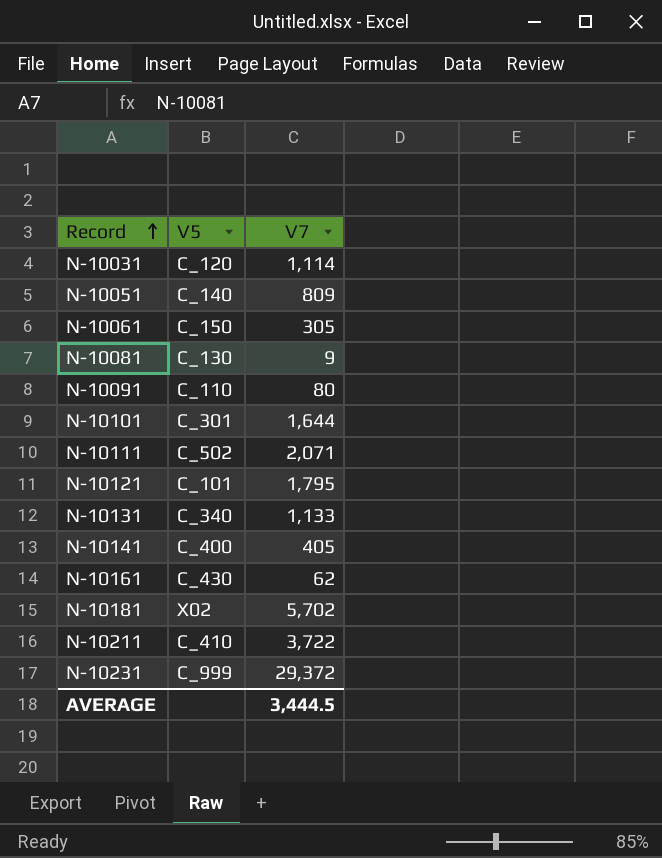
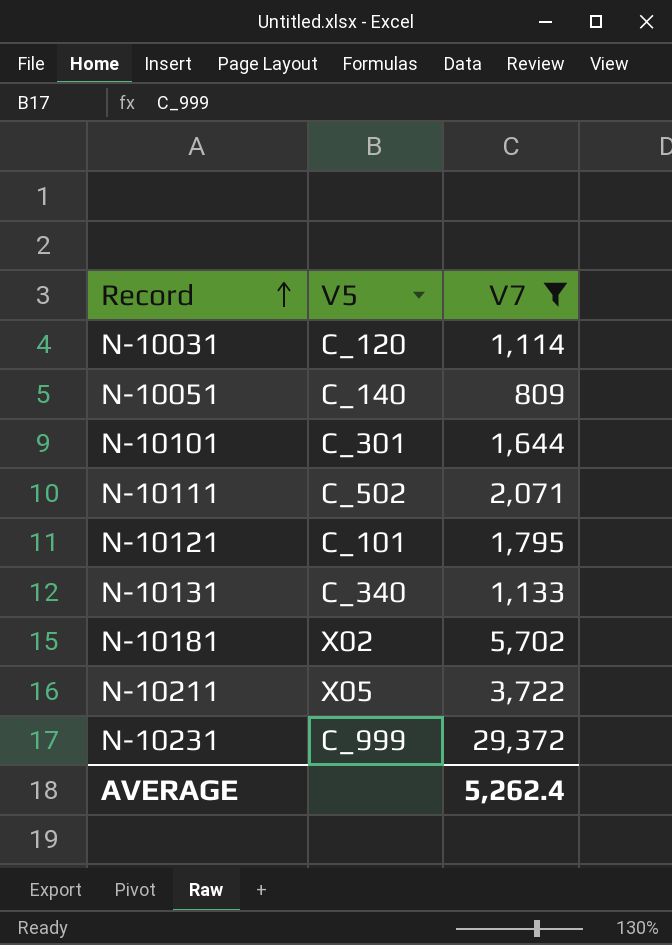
filter: none -> V7 >= 809
N-10211 | V5: C_410 -> X05
AVERAGE | V7: 3,444.5 -> 5,262.4

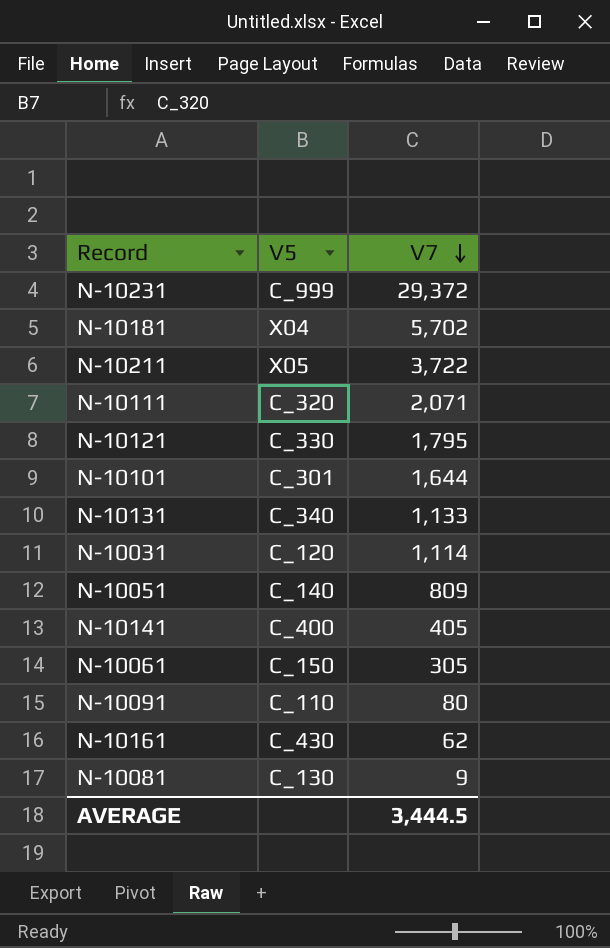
filter: V7 >= 809 -> none
row order: Record ascending -> V7 descending
N-10181 | V5: X02 -> X04
N-10111 | V5: C_502 -> C_320
N-10121 | V5: C_101 -> C_330
AVERAGE | V7: 5,262.4 -> 3,444.5

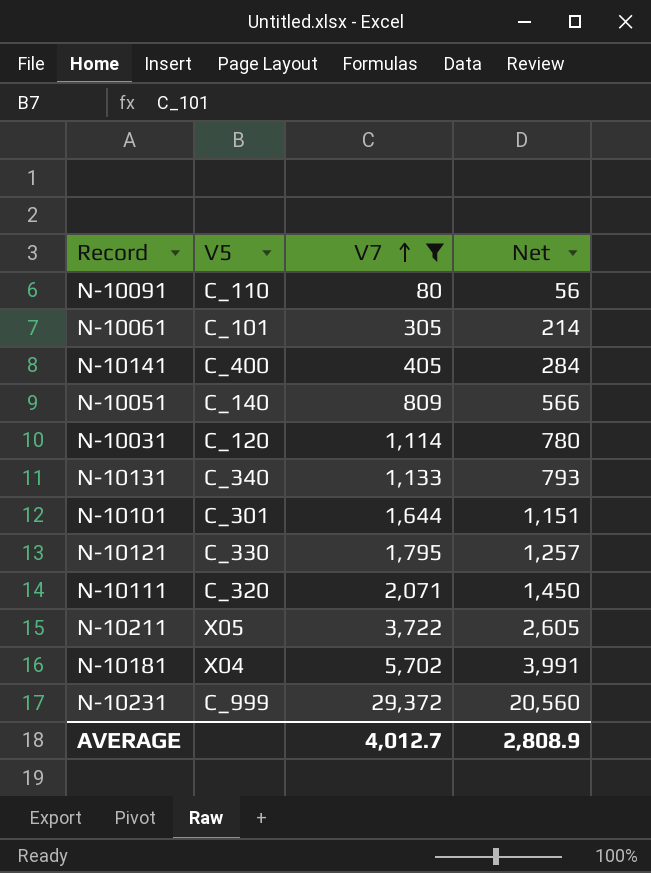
filter: none -> V7 >= 80
row order: V7 descending -> V7 ascending
column Net | formula: none -> [V7] * 0.7
N-10061 | V5: C_150 -> C_101
AVERAGE | V7: 3,444.5 -> 4,012.7

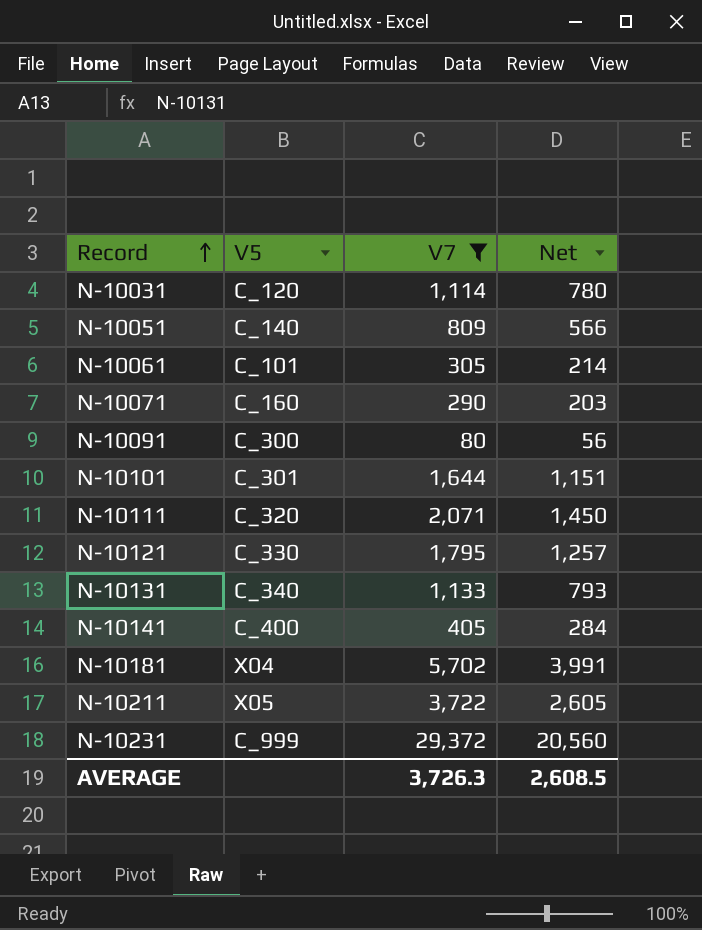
row order: V7 ascending -> Record ascending
row N-10071: none -> C_160 | 290 | 203
N-10091 | V5: C_110 -> C_300
AVERAGE | V7: 4,012.7 -> 3,726.3
AVERAGE | Net: 2,808.9 -> 2,608.5

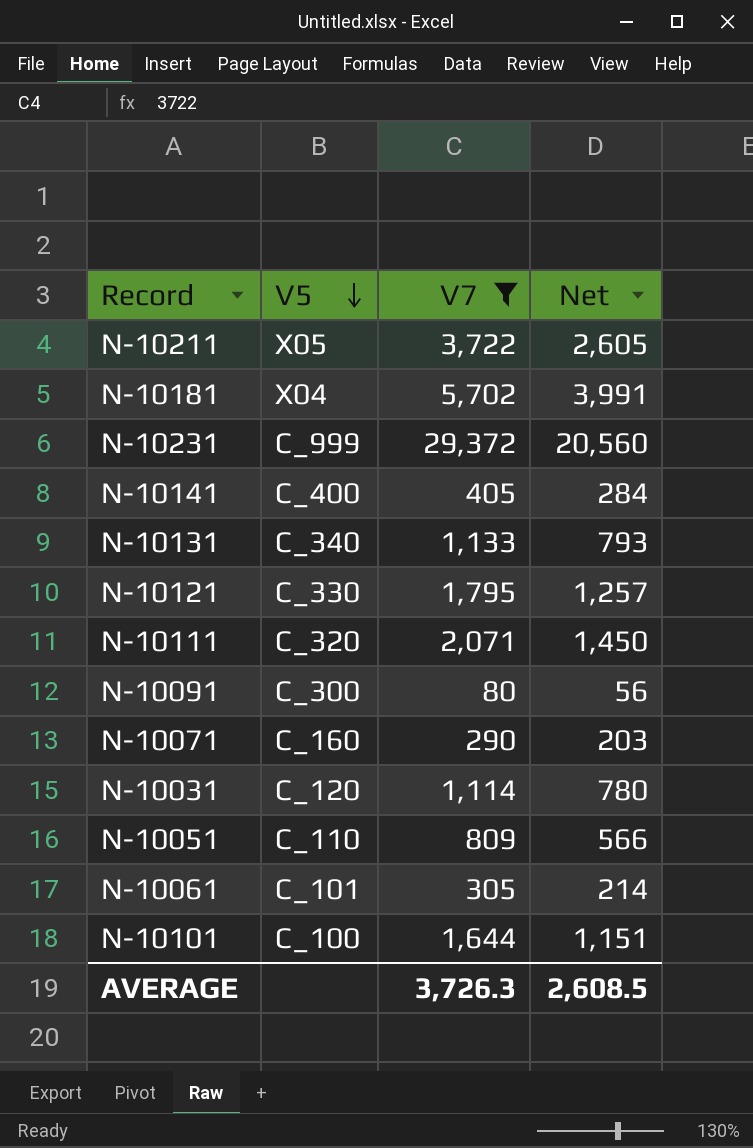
row order: Record ascending -> V5 descending
N-10051 | V5: C_140 -> C_110
N-10101 | V5: C_301 -> C_100

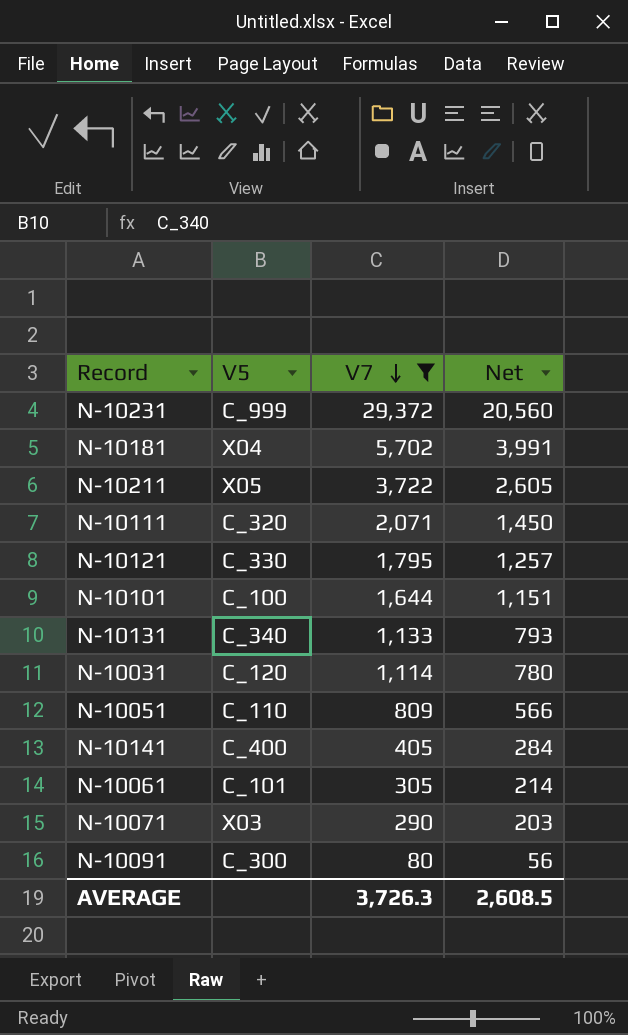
row order: V5 descending -> V7 descending
N-10071 | V5: C_160 -> X03

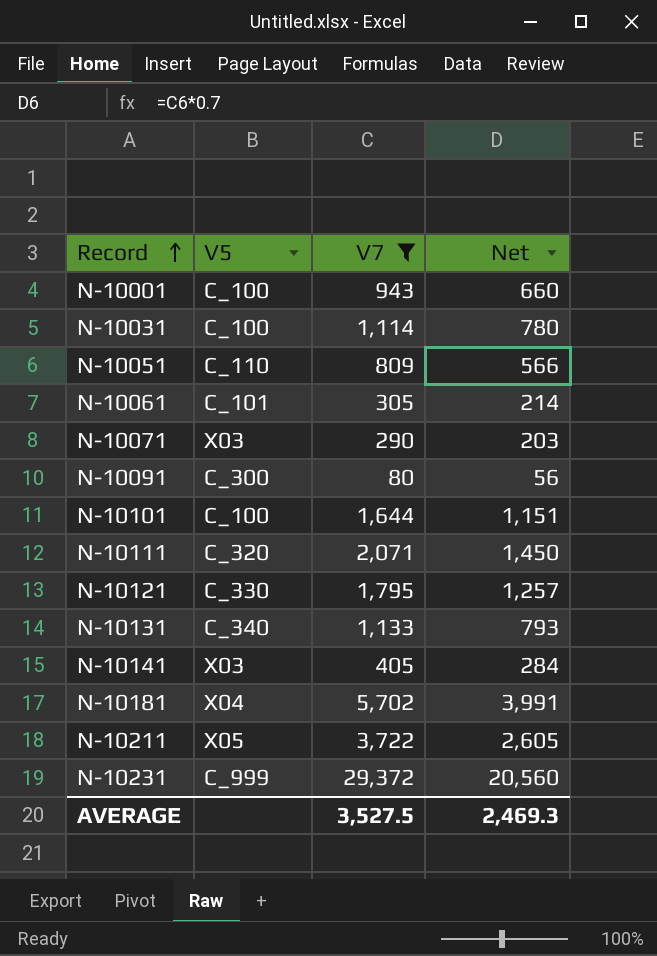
row order: V7 descending -> Record ascending
row N-10001: none -> C_100 | 943 | 660
N-10031 | V5: C_120 -> C_100
N-10141 | V5: C_400 -> X03
AVERAGE | V7: 3,726.3 -> 3,527.5
AVERAGE | Net: 2,608.5 -> 2,469.3

